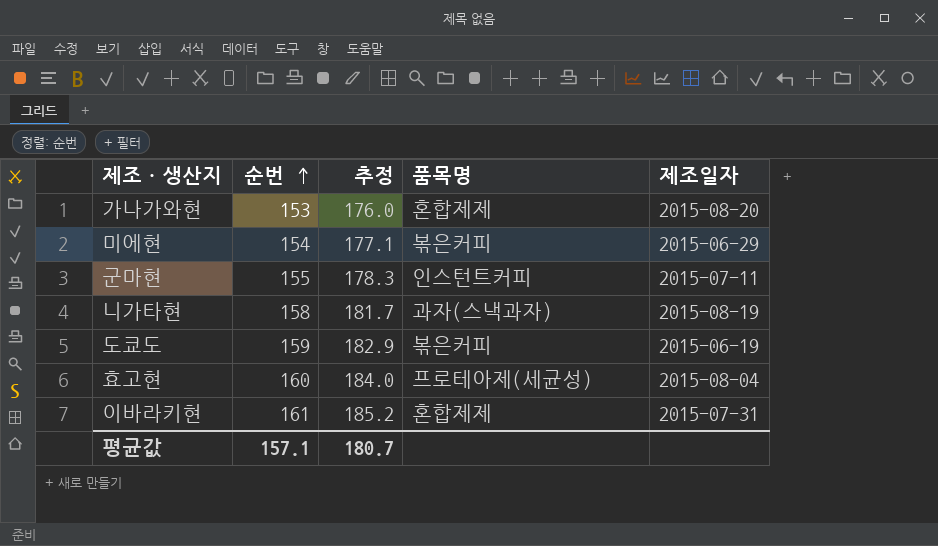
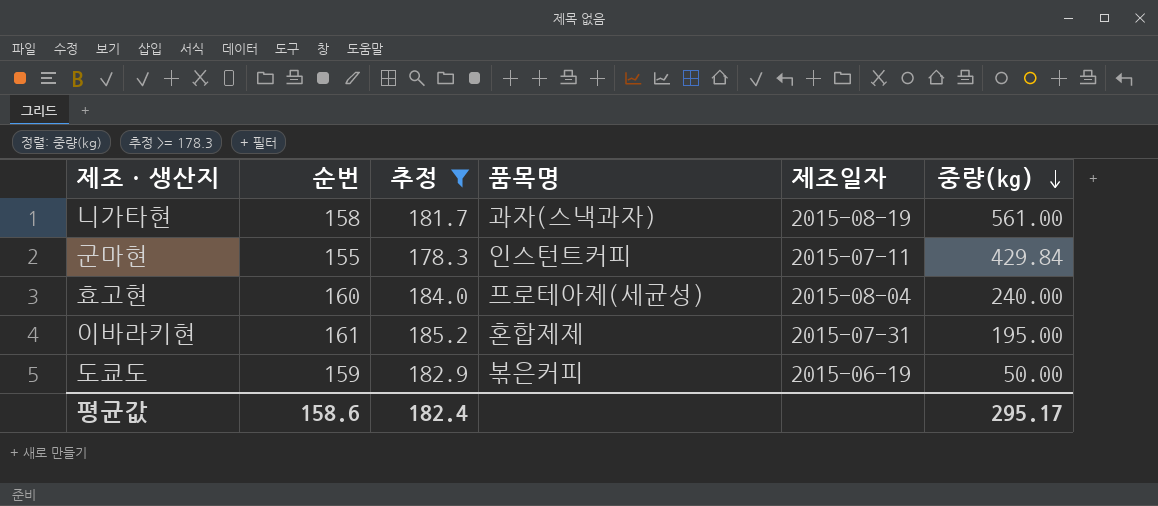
filter: none -> 추정 >= 178.3
row order: 순번 ascending -> 중량(kg) descending
column 중량(kg) | position: none -> 6
평균값 | 순번: 157.1 -> 158.6
평균값 | 추정: 180.7 -> 182.4

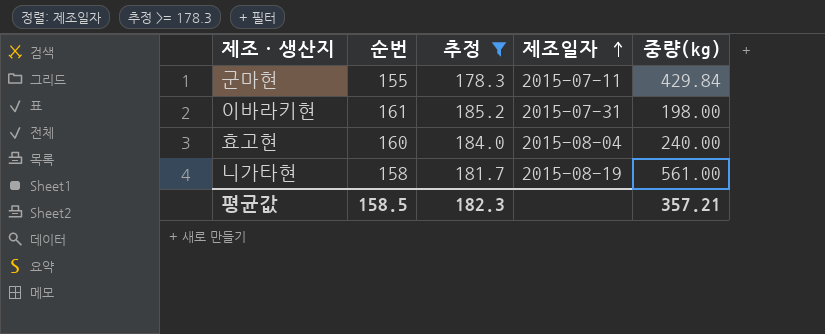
row order: 중량(kg) descending -> 제조일자 ascending
column 품목명 | position: 4 -> none
row 도쿄도: 159 | 182.9 | 볶은커피 | 2015-06-19 | 50.00 -> none
이바라키현 | 중량(kg): 195.00 -> 198.00
평균값 | 순번: 158.6 -> 158.5
평균값 | 추정: 182.4 -> 182.3
평균값 | 중량(kg): 295.17 -> 357.21

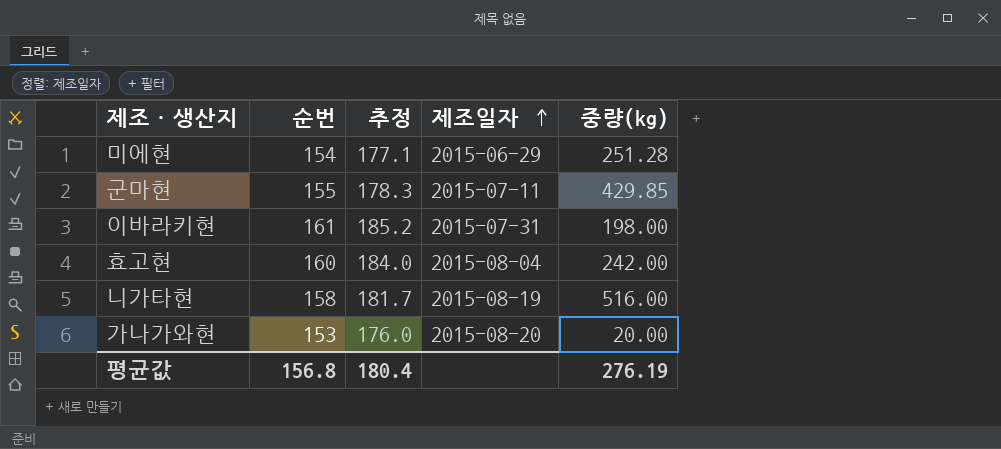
filter: 추정 >= 178.3 -> none
군마현 | 중량(kg): 429.84 -> 429.85
효고현 | 중량(kg): 240.00 -> 242.00
니가타현 | 중량(kg): 561.00 -> 516.00
평균값 | 순번: 158.5 -> 156.8
평균값 | 추정: 182.3 -> 180.4
평균값 | 중량(kg): 357.21 -> 276.19

